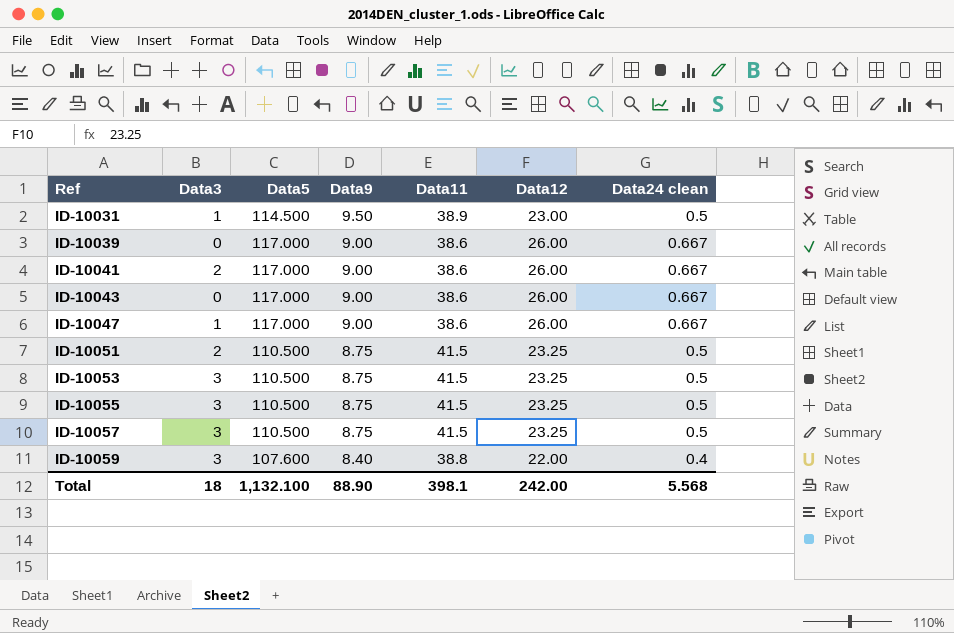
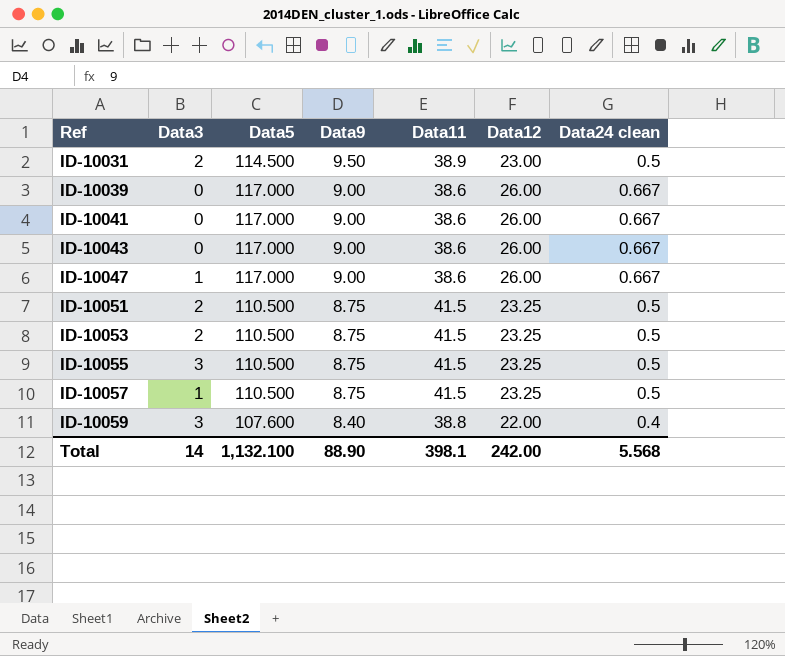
ID-10031 | Data3: 1 -> 2
ID-10041 | Data3: 2 -> 0
ID-10053 | Data3: 3 -> 2
ID-10057 | Data3: 3 -> 1
Total | Data3: 18 -> 14

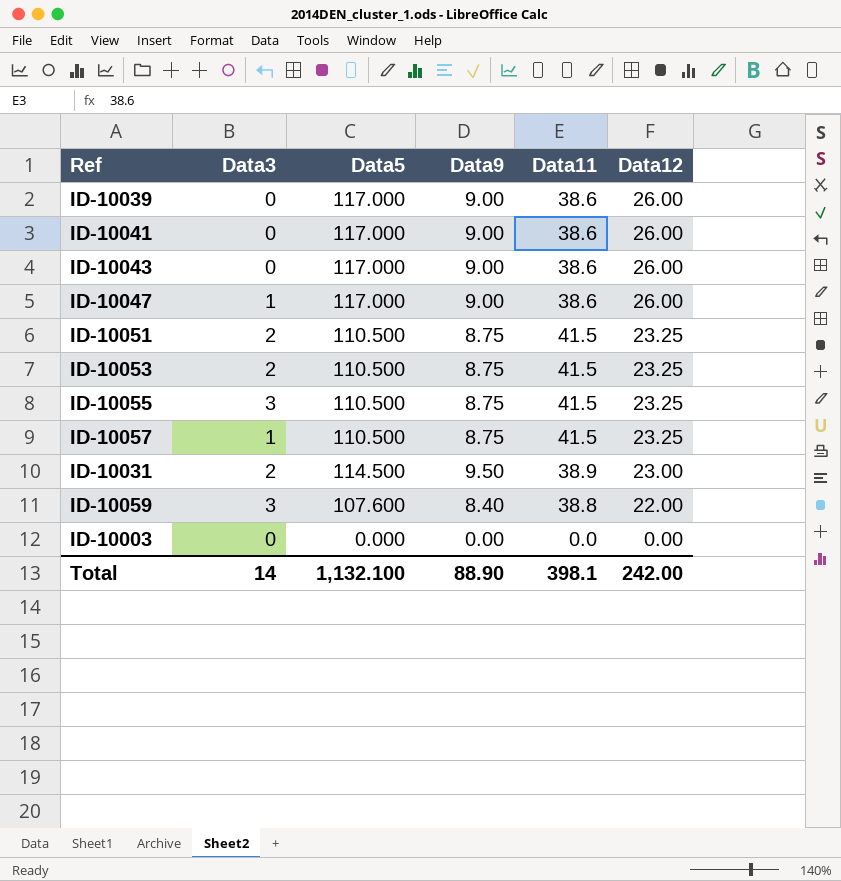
row order: Ref ascending -> Data12 descending
column Data24 clean | position: 7 -> none
row ID-10003: none -> 0 | 0.000 | 0.00 | 0.0 | 0.00

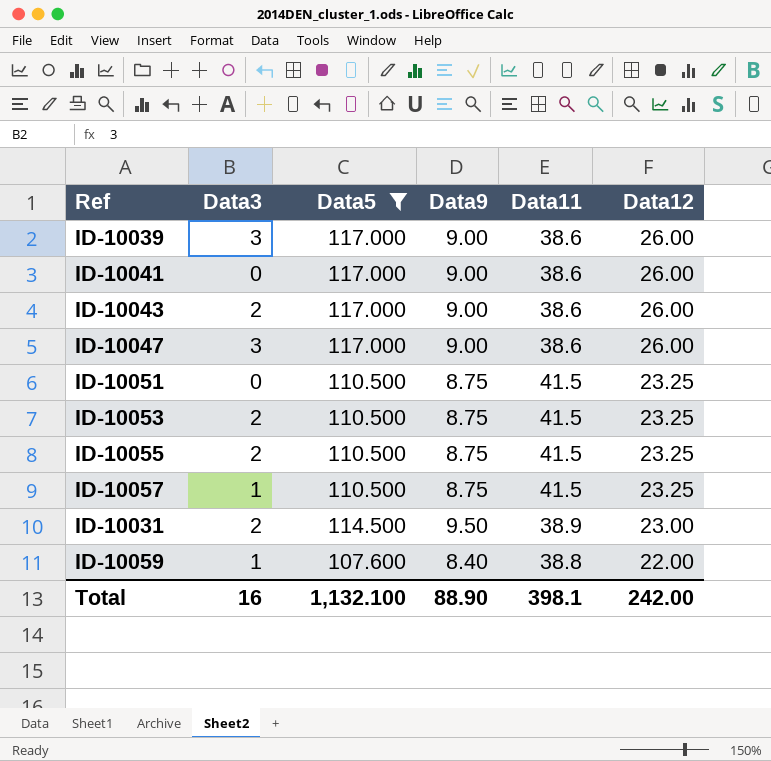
filter: none -> Data5 != 0.000
ID-10039 | Data3: 0 -> 3
ID-10043 | Data3: 0 -> 2
ID-10047 | Data3: 1 -> 3
ID-10051 | Data3: 2 -> 0
ID-10055 | Data3: 3 -> 2
ID-10059 | Data3: 3 -> 1
Total | Data3: 14 -> 16

